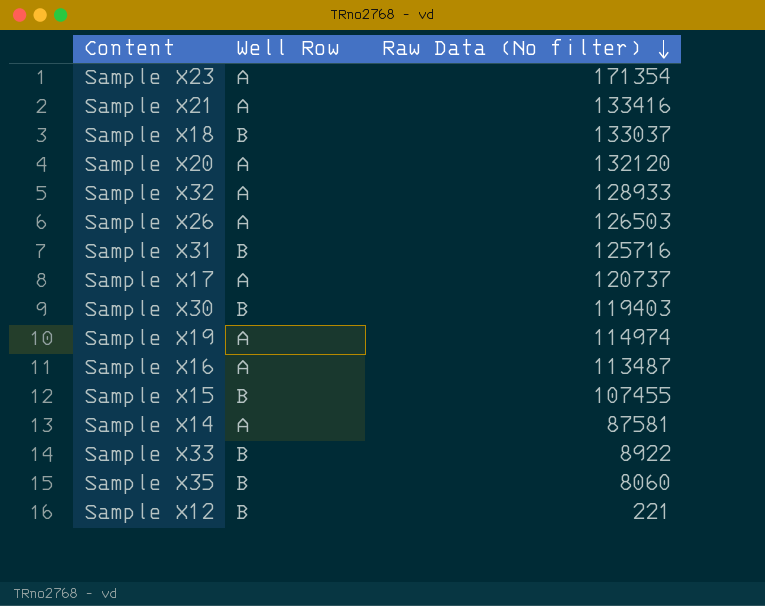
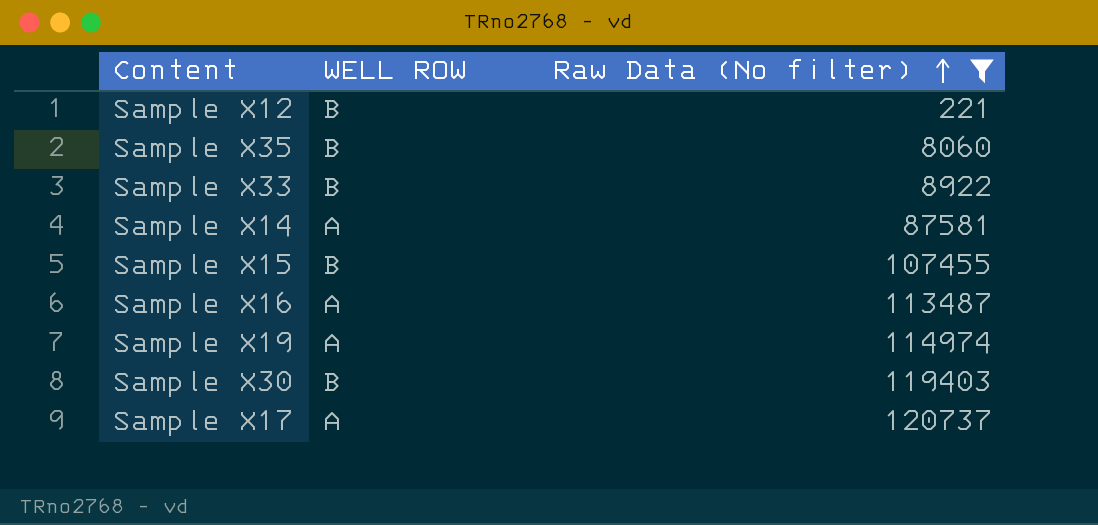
filter: none -> Raw Data (No filter) <= 120737
row order: Raw Data (No filter) descending -> Raw Data (No filter) ascending
column name: Well Row -> WELL ROW

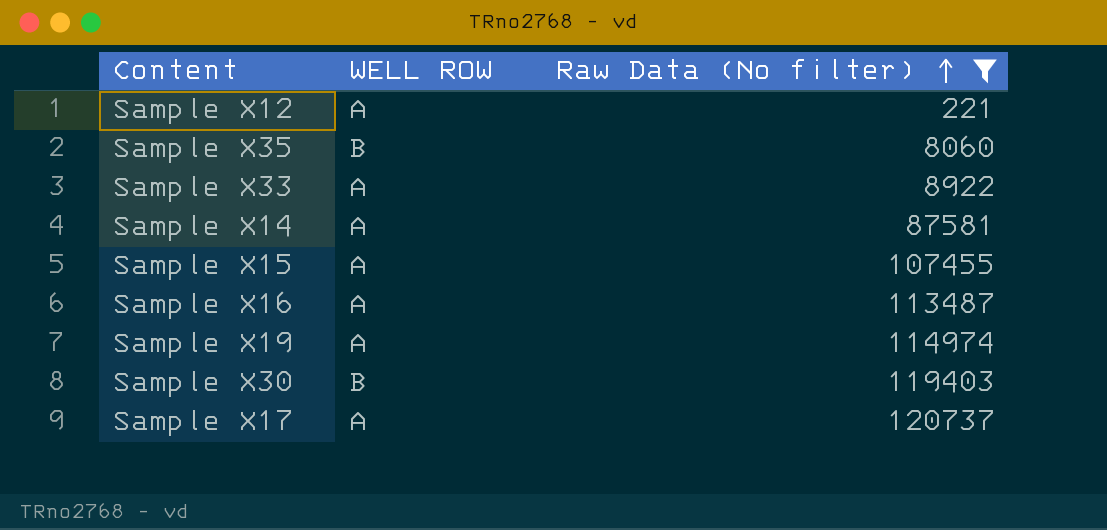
Sample X12 | WELL ROW: B -> A
Sample X33 | WELL ROW: B -> A
Sample X15 | WELL ROW: B -> A

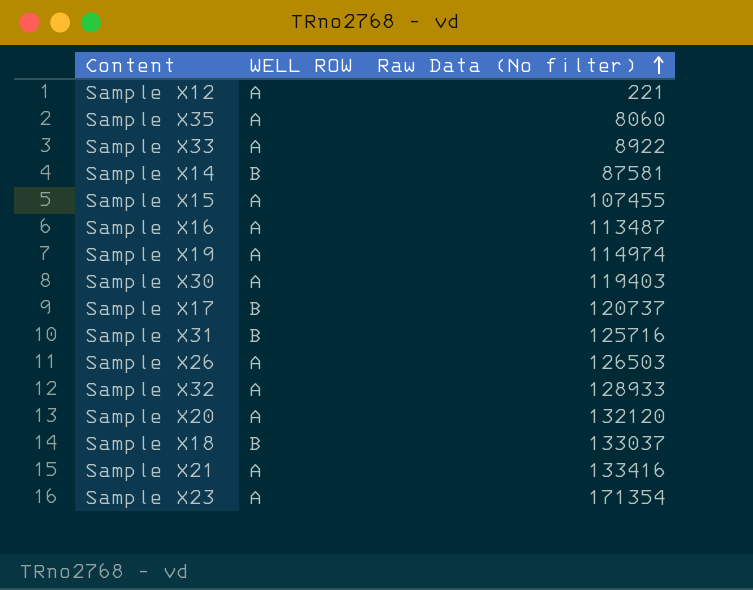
filter: Raw Data (No filter) <= 120737 -> none
Sample X35 | WELL ROW: B -> A
Sample X14 | WELL ROW: A -> B
Sample X30 | WELL ROW: B -> A
Sample X17 | WELL ROW: A -> B

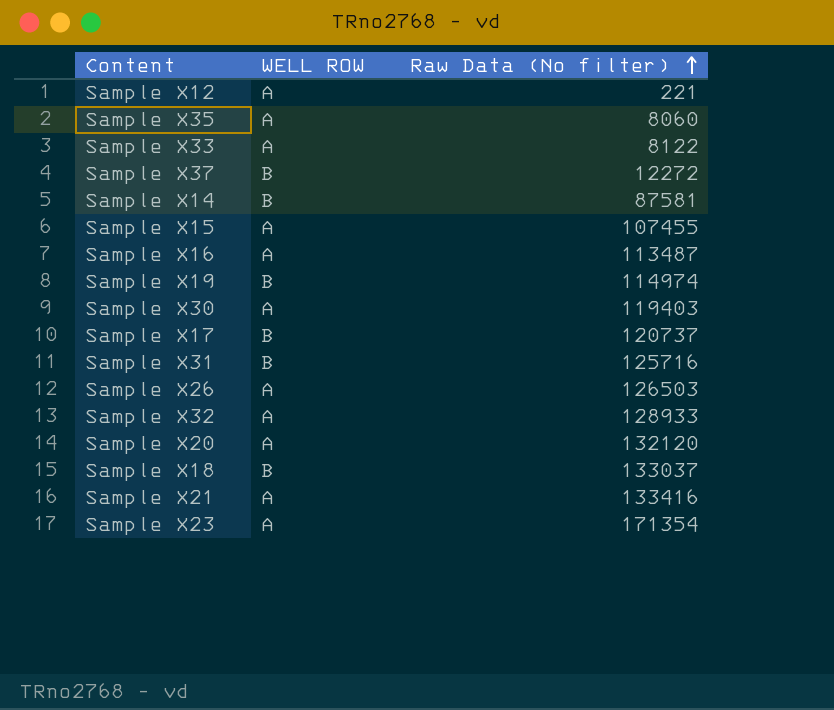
Sample X33 | Raw Data (No filter): 8922 -> 8122
row Sample X37: none -> B | 12272
Sample X19 | WELL ROW: A -> B

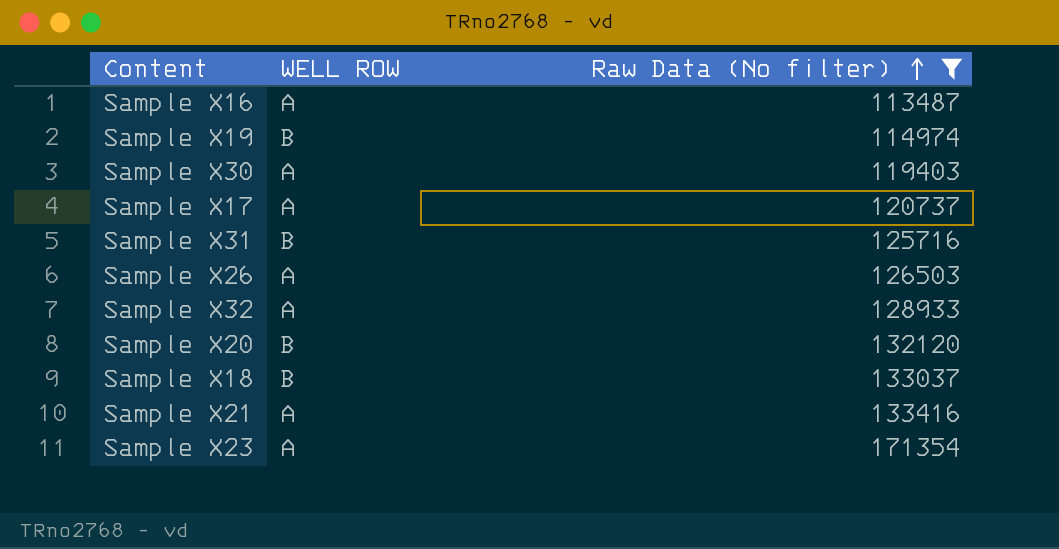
filter: none -> Raw Data (No filter) >= 113487
Sample X17 | WELL ROW: B -> A
Sample X20 | WELL ROW: A -> B

